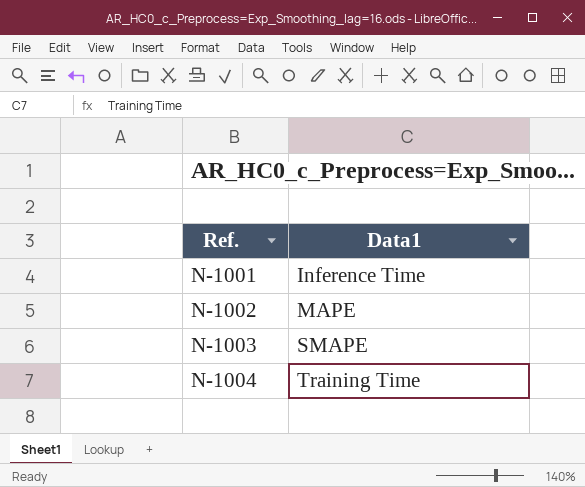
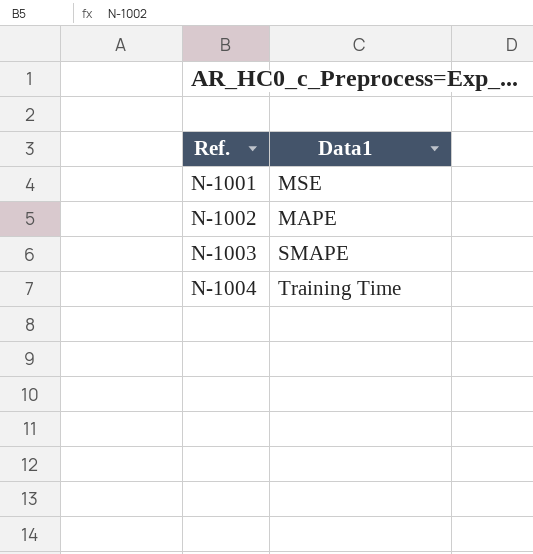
N-1001 | Data1: Inference Time -> MSE

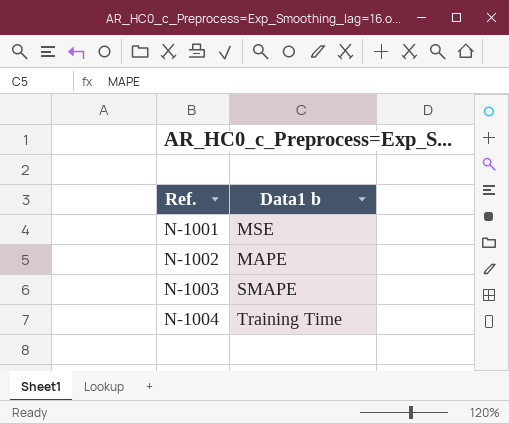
column name: Data1 -> Data1 b

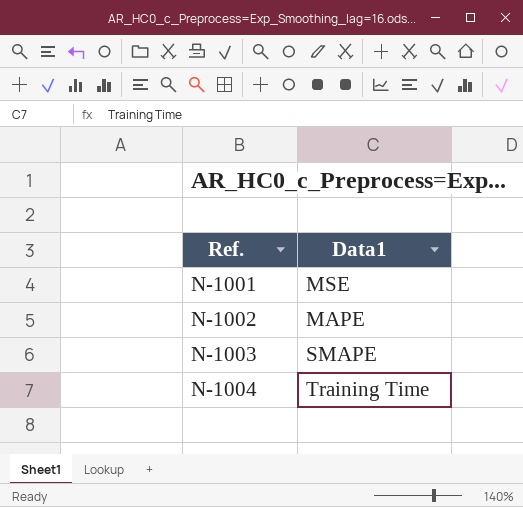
column name: Data1 b -> Data1

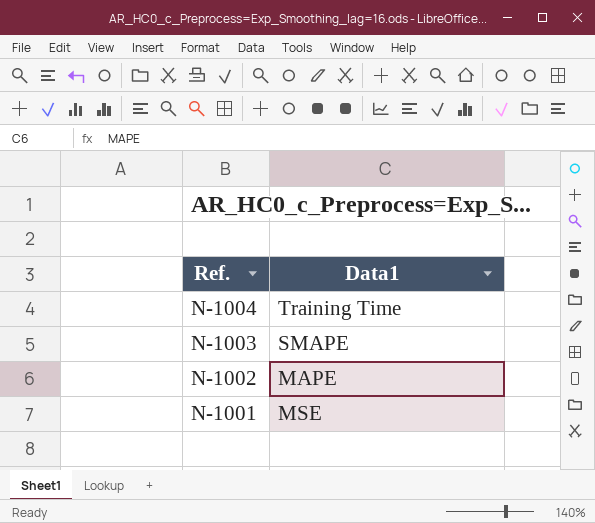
row order: Ref. ascending -> Ref. descending

